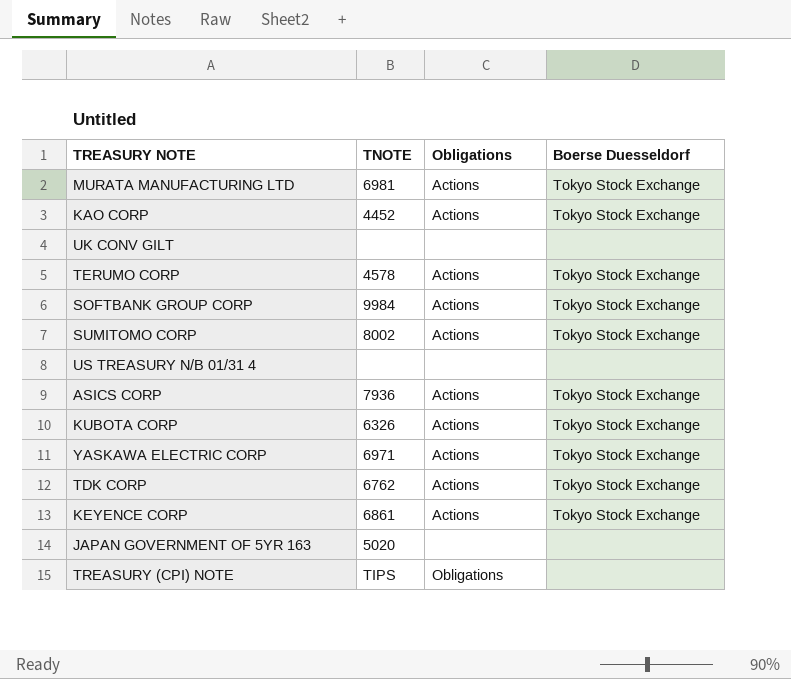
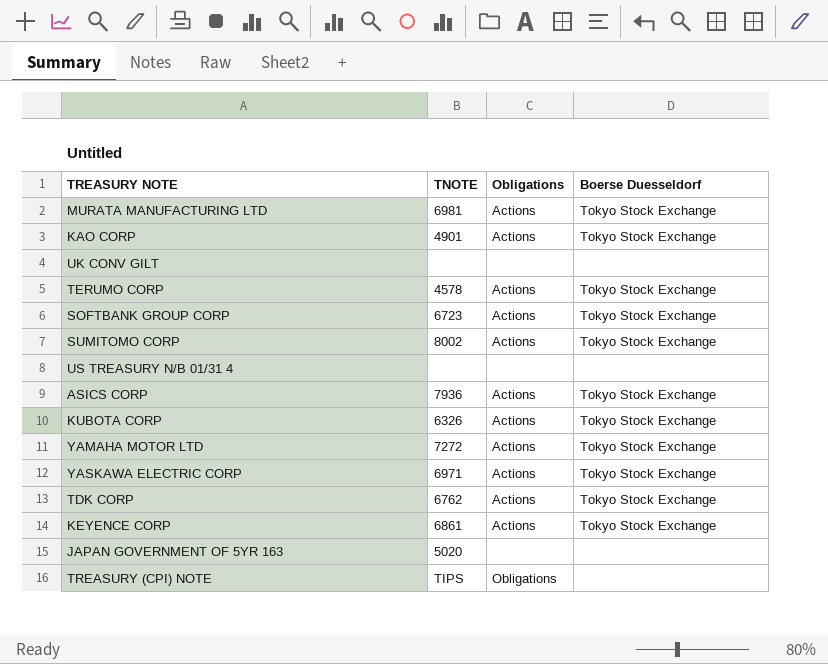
KAO CORP | TNOTE: 4452 -> 4901
SOFTBANK GROUP CORP | TNOTE: 9984 -> 6723
row YAMAHA MOTOR LTD: none -> 7272 | Actions | Tokyo Stock Exchange

